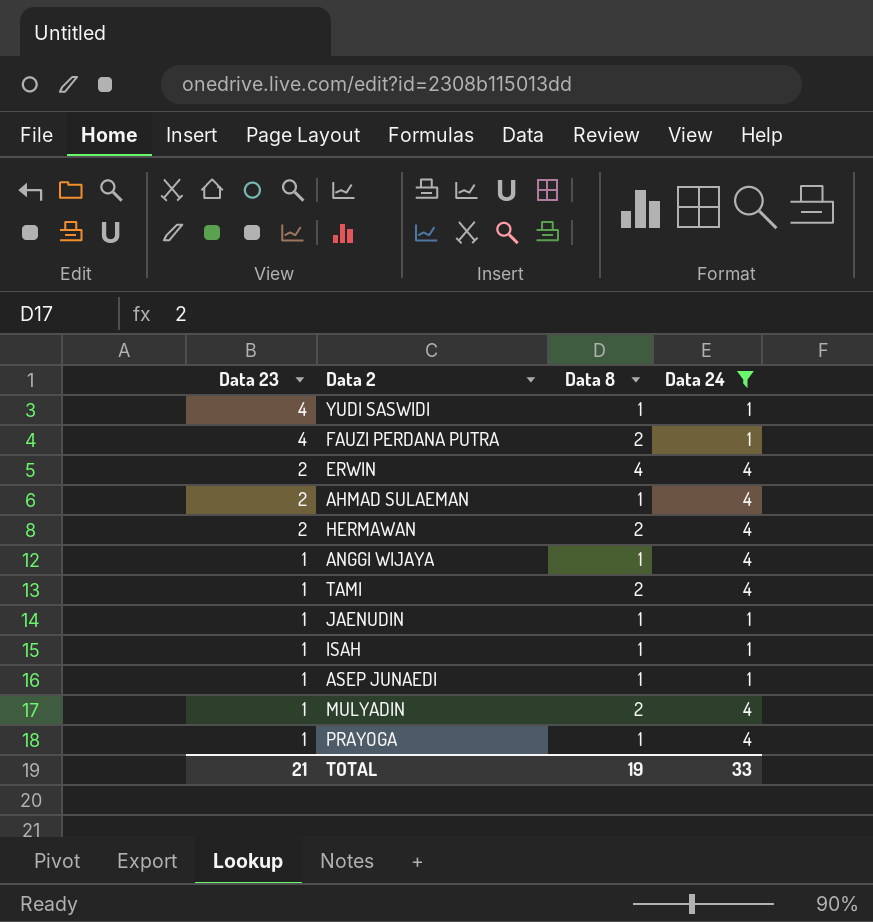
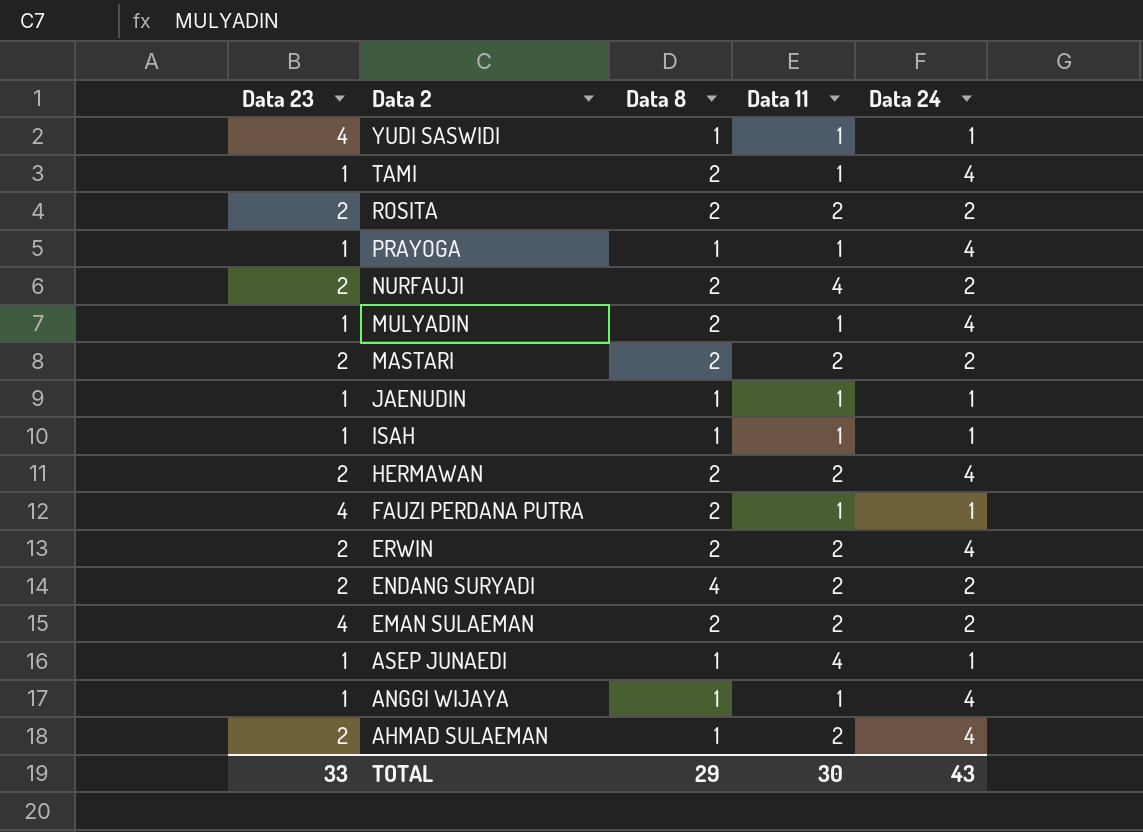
filter: Data 24 != 2 -> none
row order: Data 23 descending -> Data 2 descending
column Data 11 | position: none -> 4
ERWIN | Data 8: 4 -> 2
TOTAL | Data 23: 21 -> 33
TOTAL | Data 8: 19 -> 29
TOTAL | Data 24: 33 -> 43

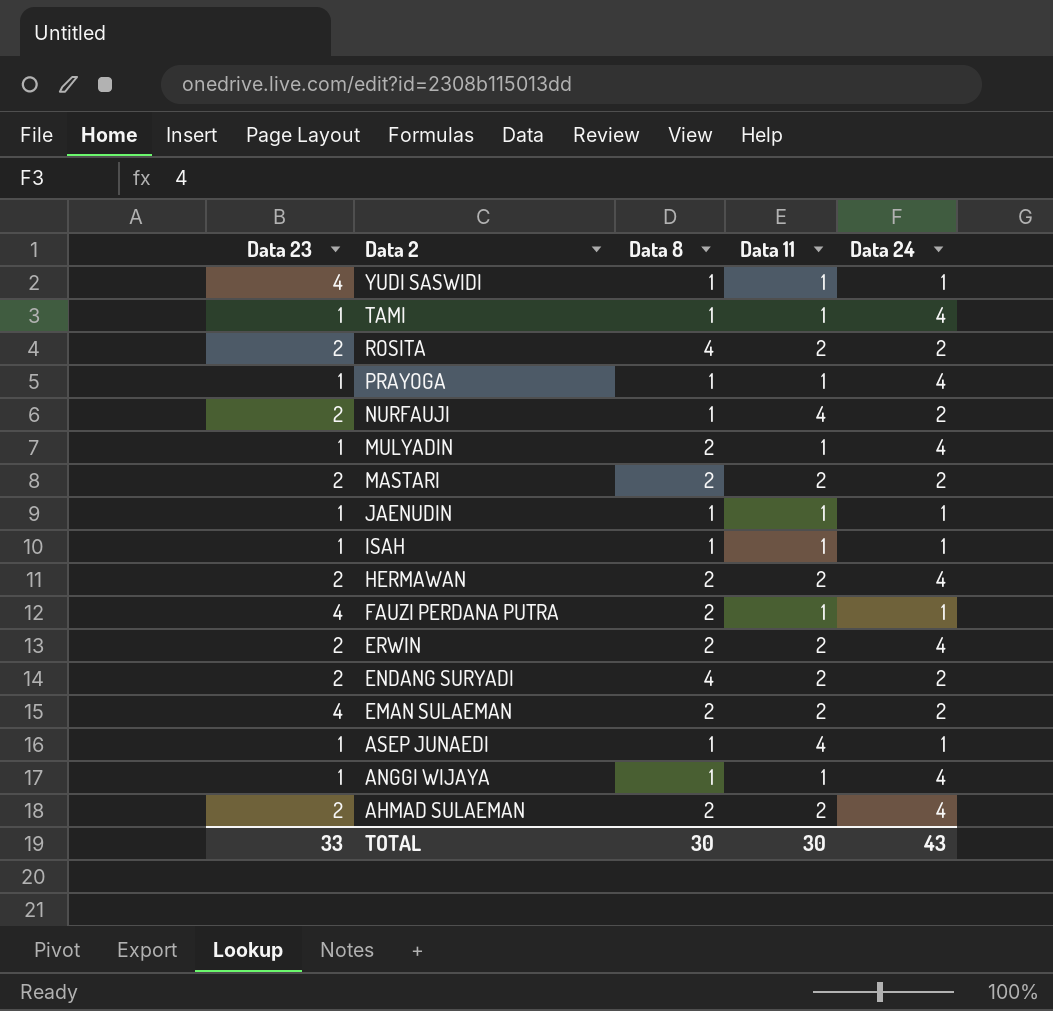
TAMI | Data 8: 2 -> 1
ROSITA | Data 8: 2 -> 4
NURFAUJI | Data 8: 2 -> 1
AHMAD SULAEMAN | Data 8: 1 -> 2
TOTAL | Data 8: 29 -> 30

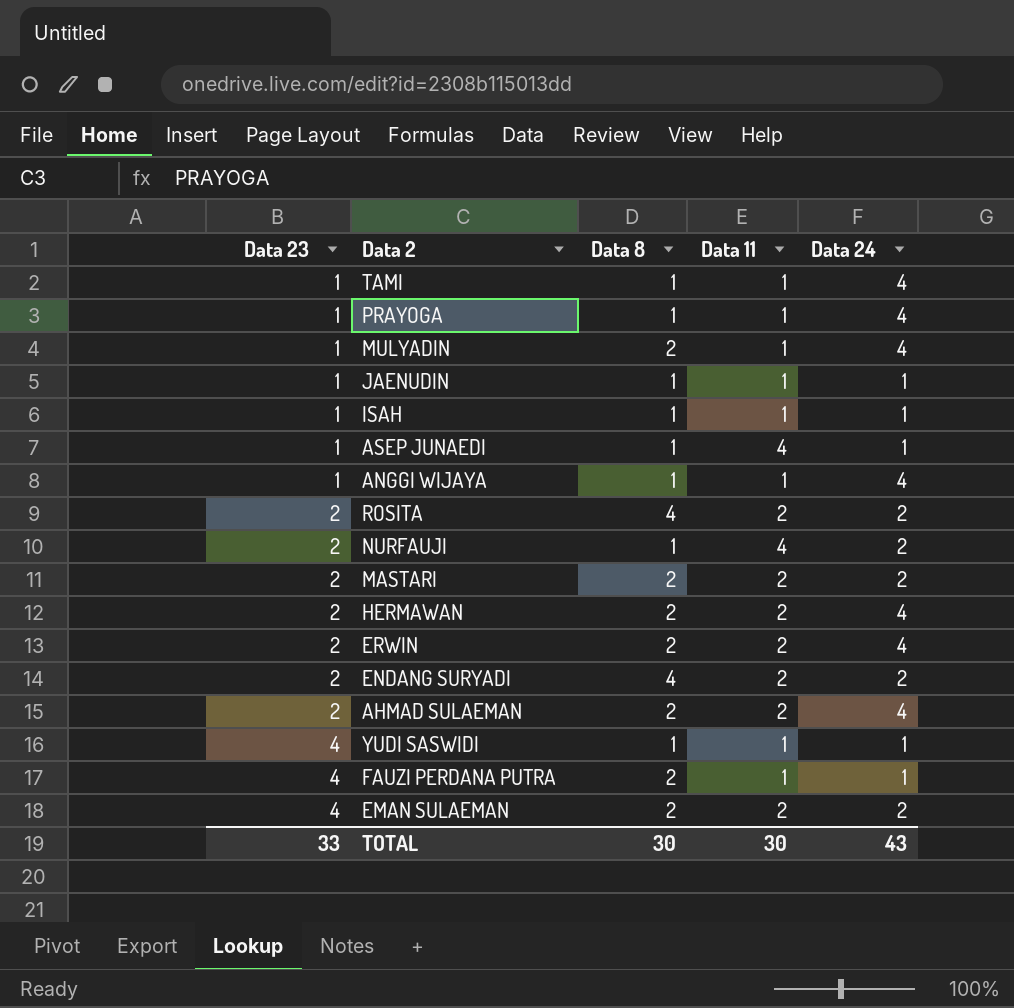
row order: Data 2 descending -> Data 23 ascending

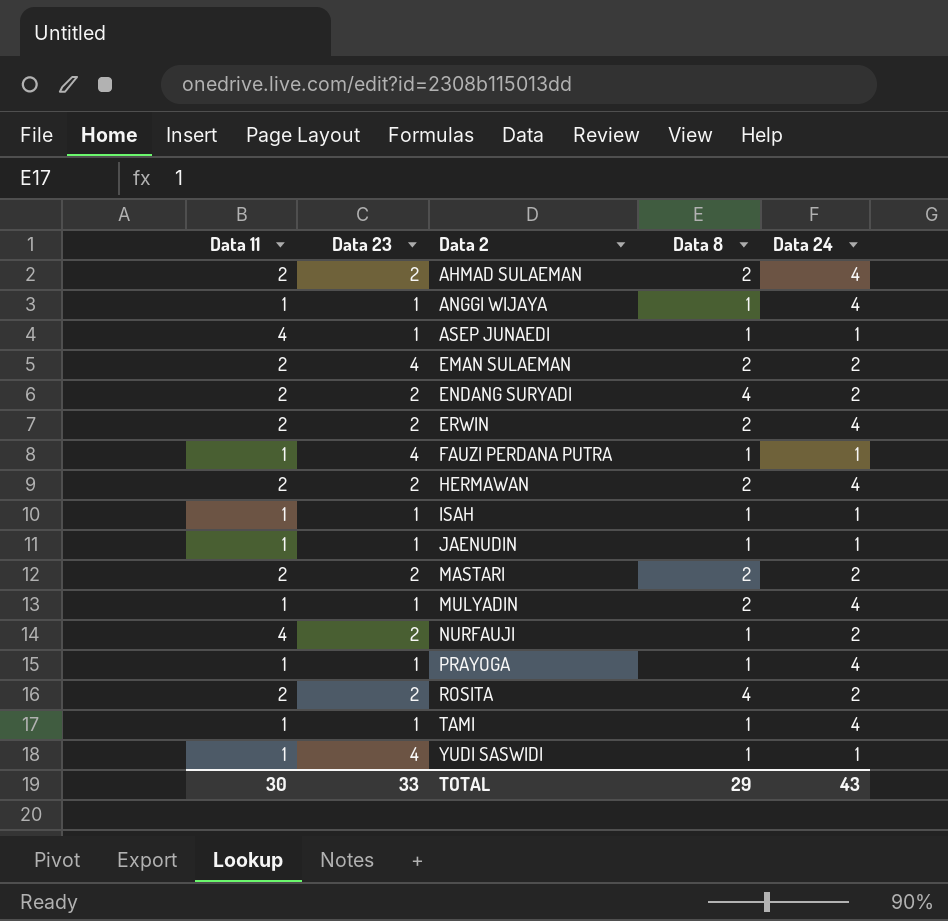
row order: Data 23 ascending -> Data 2 ascending
column Data 11 | position: 4 -> 1
FAUZI PERDANA PUTRA | Data 8: 2 -> 1
TOTAL | Data 8: 30 -> 29

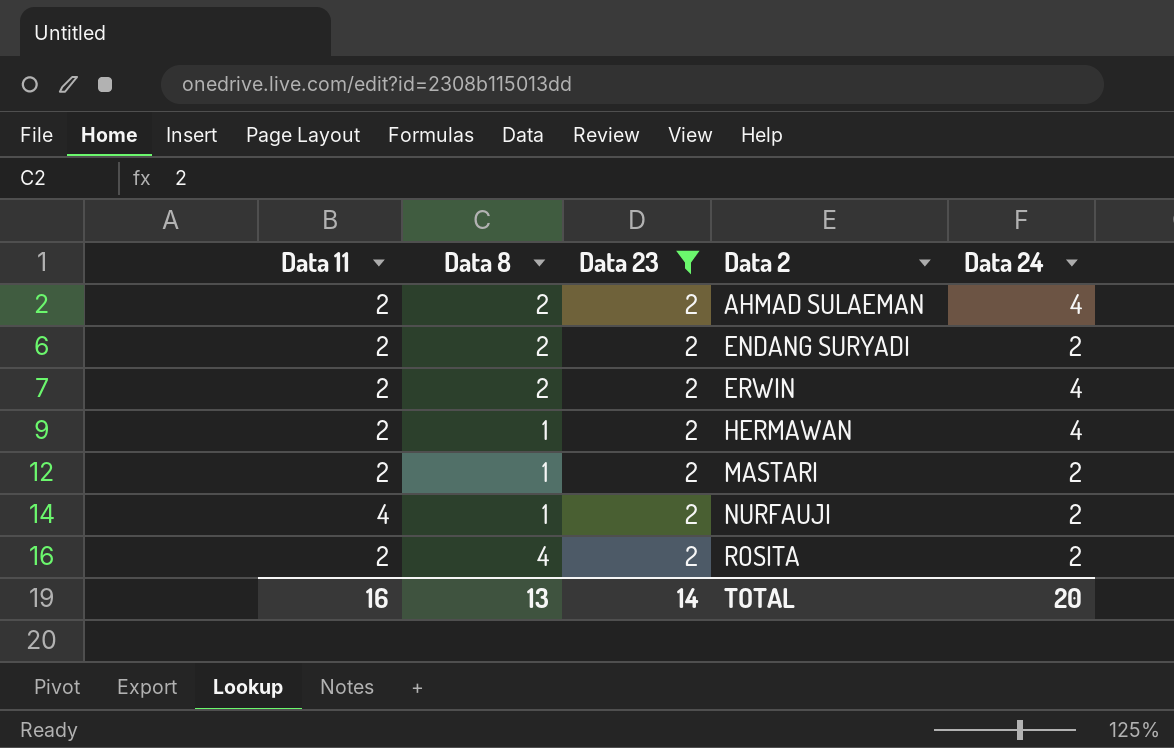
filter: none -> Data 23 = 2
column Data 8 | position: 4 -> 2
ENDANG SURYADI | Data 8: 4 -> 2
HERMAWAN | Data 8: 2 -> 1
MASTARI | Data 8: 2 -> 1
TOTAL | Data 11: 30 -> 16
TOTAL | Data 8: 29 -> 13
TOTAL | Data 23: 33 -> 14
TOTAL | Data 24: 43 -> 20

